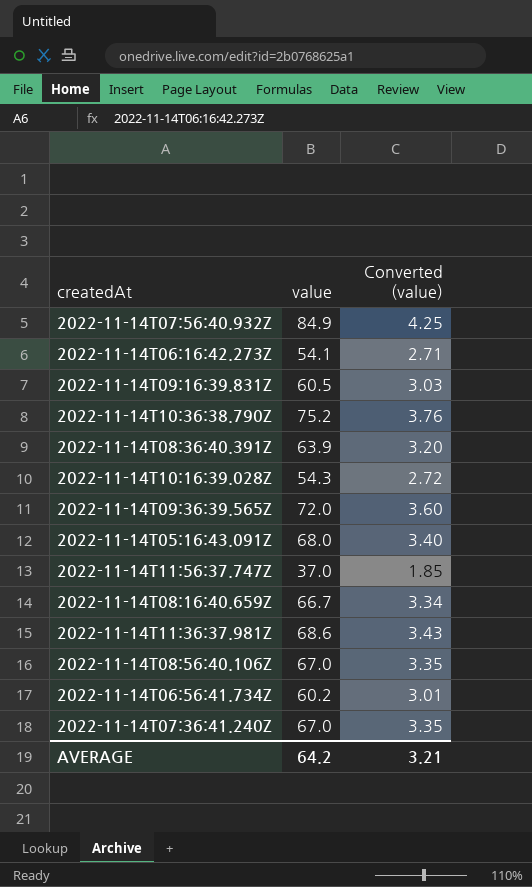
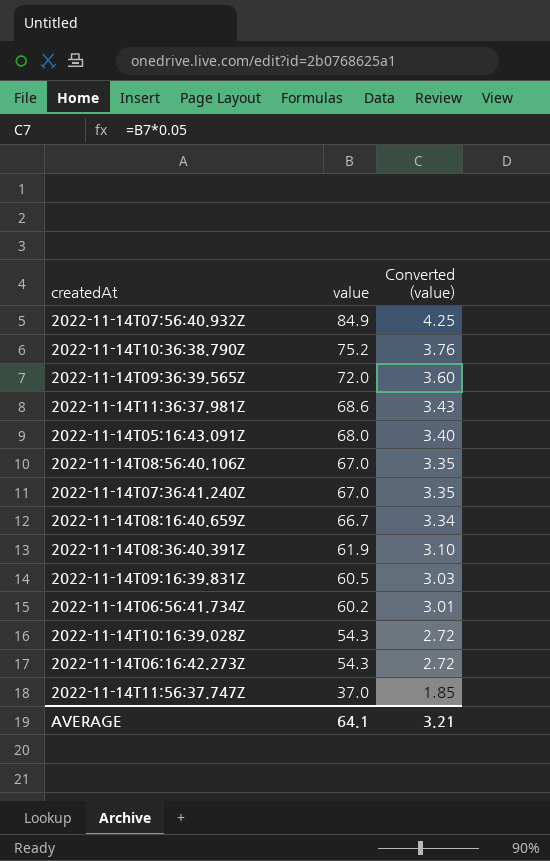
row order: none -> value descending
2022-11-14T08:36:40.391Z | value: 63.9 -> 61.9
2022-11-14T08:36:40.391Z | Converted (value): 3.20 -> 3.10
2022-11-14T06:16:42.273Z | value: 54.1 -> 54.3
2022-11-14T06:16:42.273Z | Converted (value): 2.71 -> 2.72
AVERAGE | value: 64.2 -> 64.1

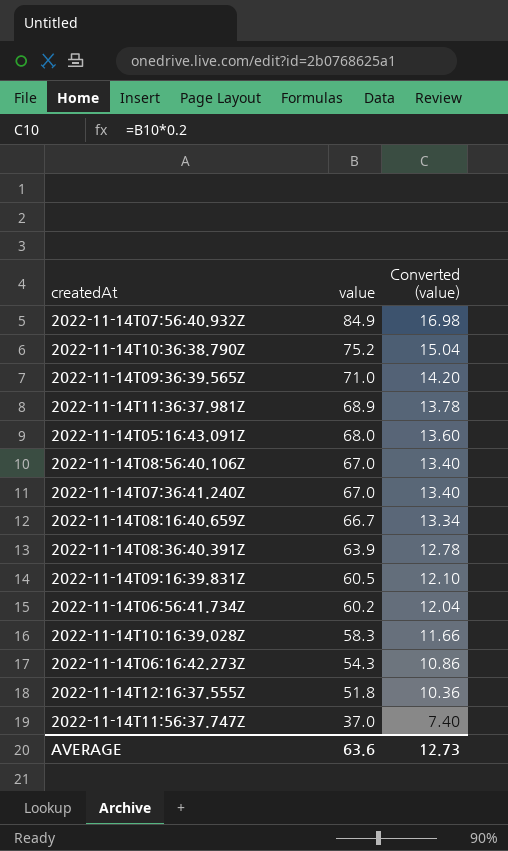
column Converted (value) | formula: [value] * 0.05 -> [value] * 0.2
2022-11-14T09:36:39.565Z | value: 72.0 -> 71.0
2022-11-14T11:36:37.981Z | value: 68.6 -> 68.9
2022-11-14T08:36:40.391Z | value: 61.9 -> 63.9
2022-11-14T10:16:39.028Z | value: 54.3 -> 58.3
row 2022-11-14T12:16:37.555Z: none -> 51.8 | 10.36
AVERAGE | value: 64.1 -> 63.6
AVERAGE | Converted (value): 3.21 -> 12.73

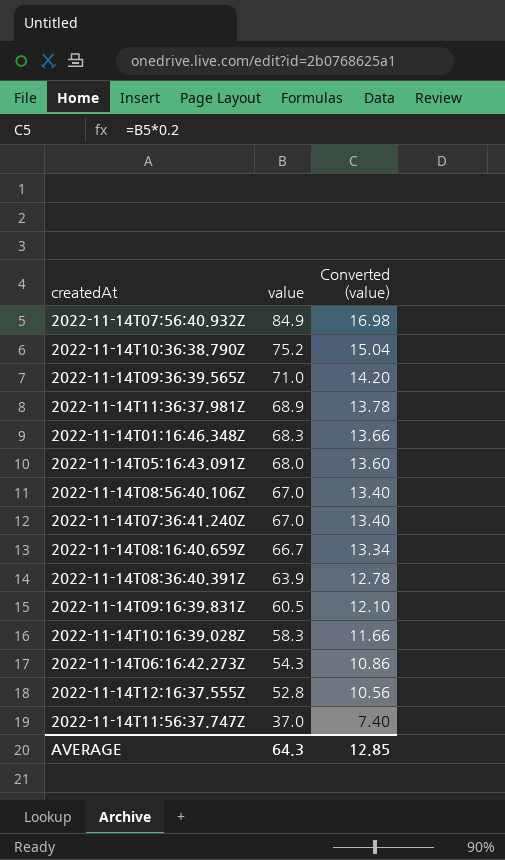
row 2022-11-14T06:56:41.734Z: 60.2 | 12.04 -> none
row 2022-11-14T01:16:46.348Z: none -> 68.3 | 13.66
2022-11-14T12:16:37.555Z | value: 51.8 -> 52.8
2022-11-14T12:16:37.555Z | Converted (value): 10.36 -> 10.56
AVERAGE | value: 63.6 -> 64.3
AVERAGE | Converted (value): 12.73 -> 12.85

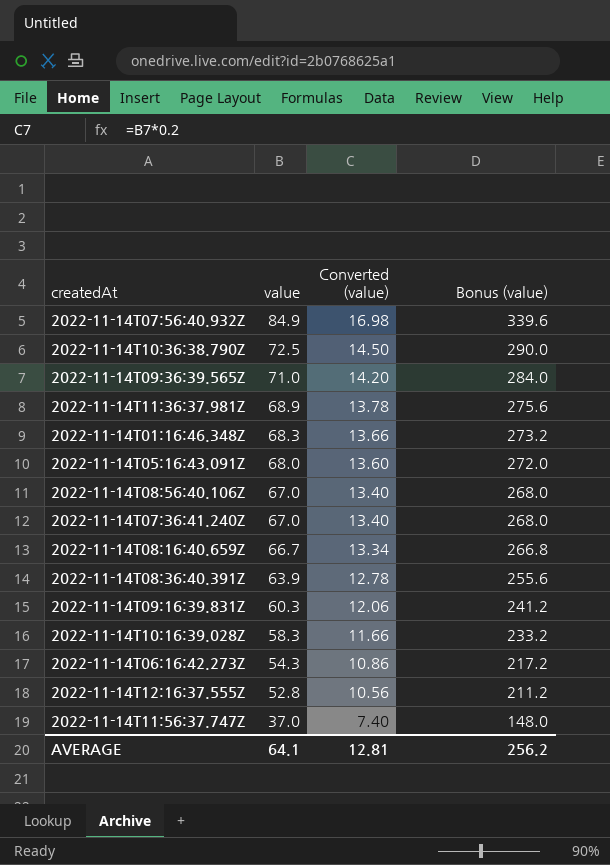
column Bonus (value) | formula: none -> [value] * 4
2022-11-14T10:36:38.790Z | value: 75.2 -> 72.5
2022-11-14T10:36:38.790Z | Converted (value): 15.04 -> 14.50
2022-11-14T09:16:39.831Z | value: 60.5 -> 60.3
2022-11-14T09:16:39.831Z | Converted (value): 12.10 -> 12.06
AVERAGE | value: 64.3 -> 64.1
AVERAGE | Converted (value): 12.85 -> 12.81

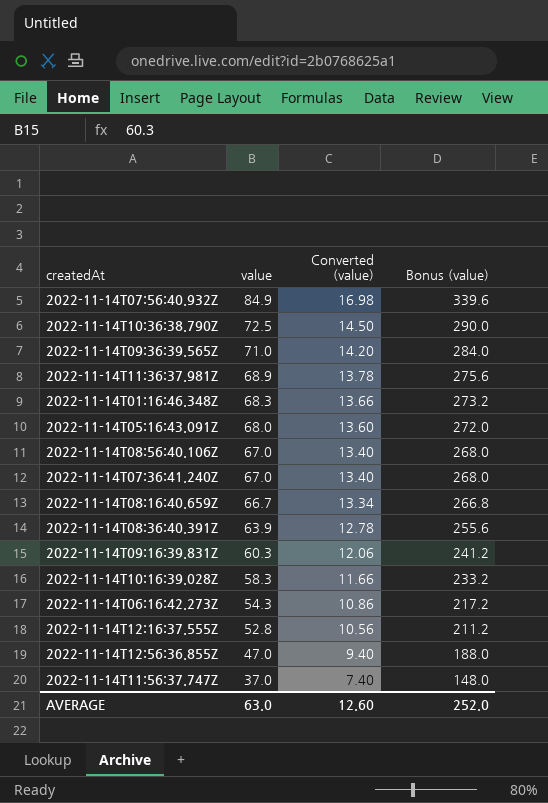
row 2022-11-14T12:56:36.855Z: none -> 47.0 | 9.40 | 188.0
AVERAGE | value: 64.1 -> 63.0
AVERAGE | Converted (value): 12.81 -> 12.60
AVERAGE | Bonus (value): 256.2 -> 252.0

